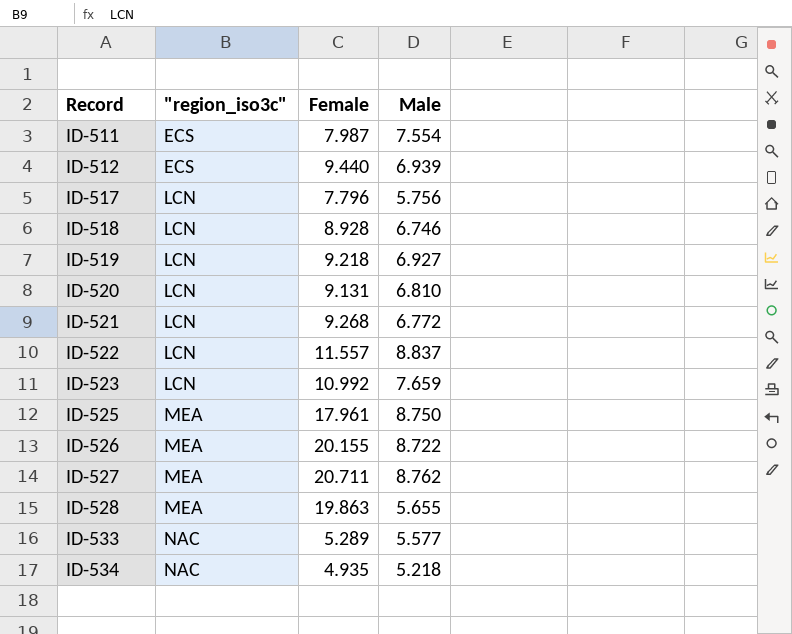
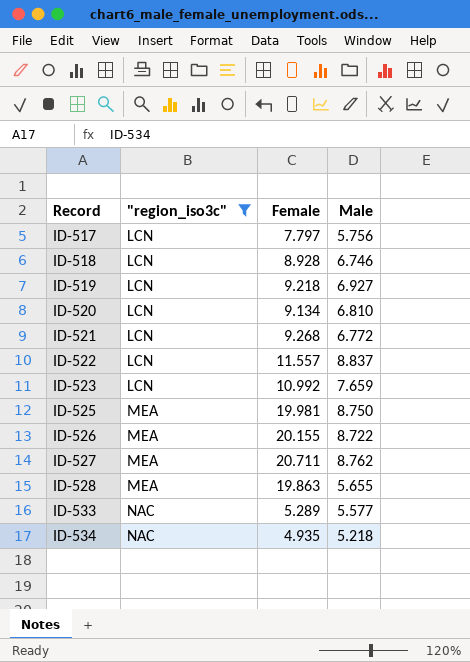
filter: none -> "region_iso3c" != ECS
ID-517 | Female: 7.796 -> 7.797
ID-520 | Female: 9.131 -> 9.134
ID-525 | Female: 17.961 -> 19.981

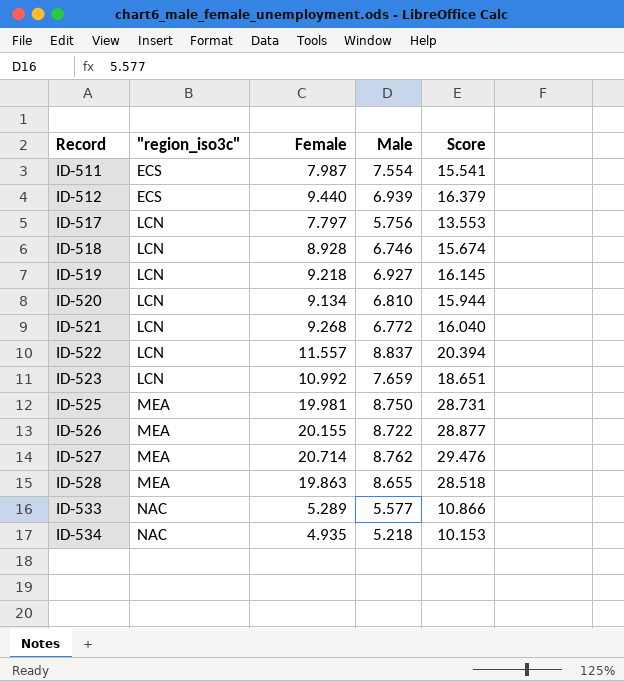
filter: "region_iso3c" != ECS -> none
column Score | formula: none -> [Female] + [Male]
ID-527 | Female: 20.711 -> 20.714
ID-528 | Male: 5.655 -> 8.655

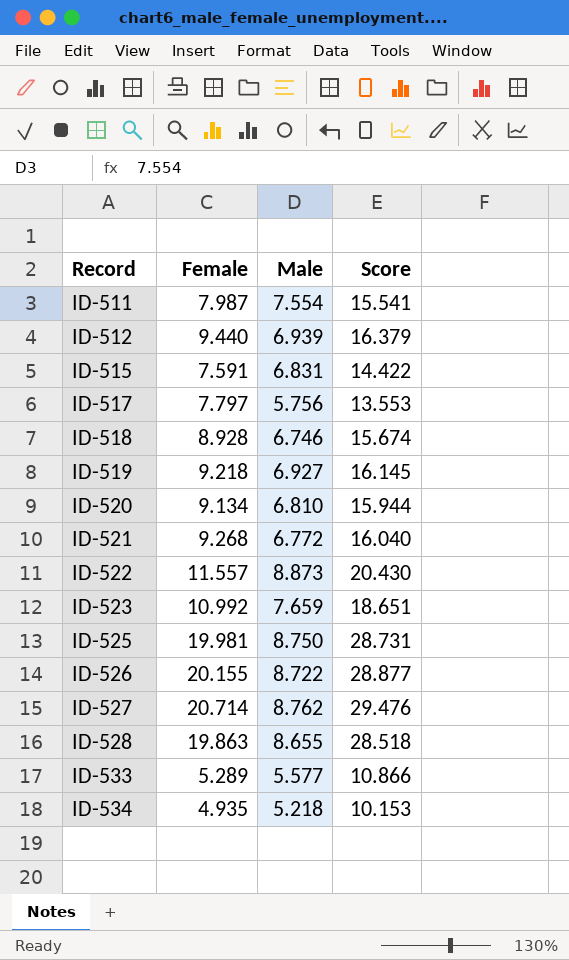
column "region_iso3c" | position: 2 -> none
row ID-515: none -> 7.591 | 6.831 | 14.422
ID-522 | Male: 8.837 -> 8.873
ID-522 | Score: 20.394 -> 20.430

